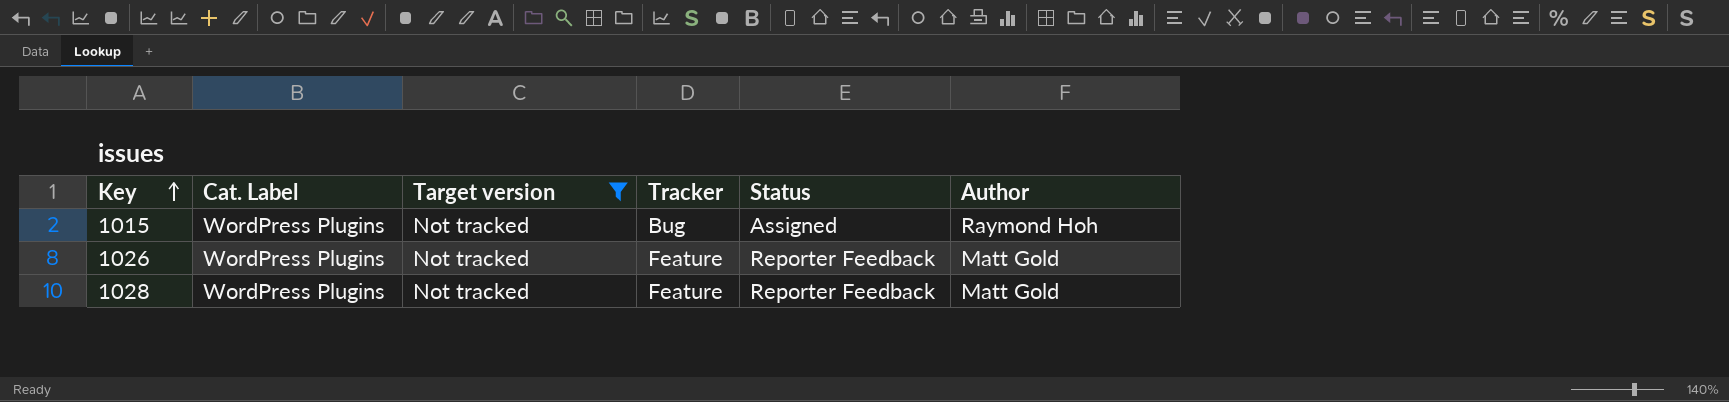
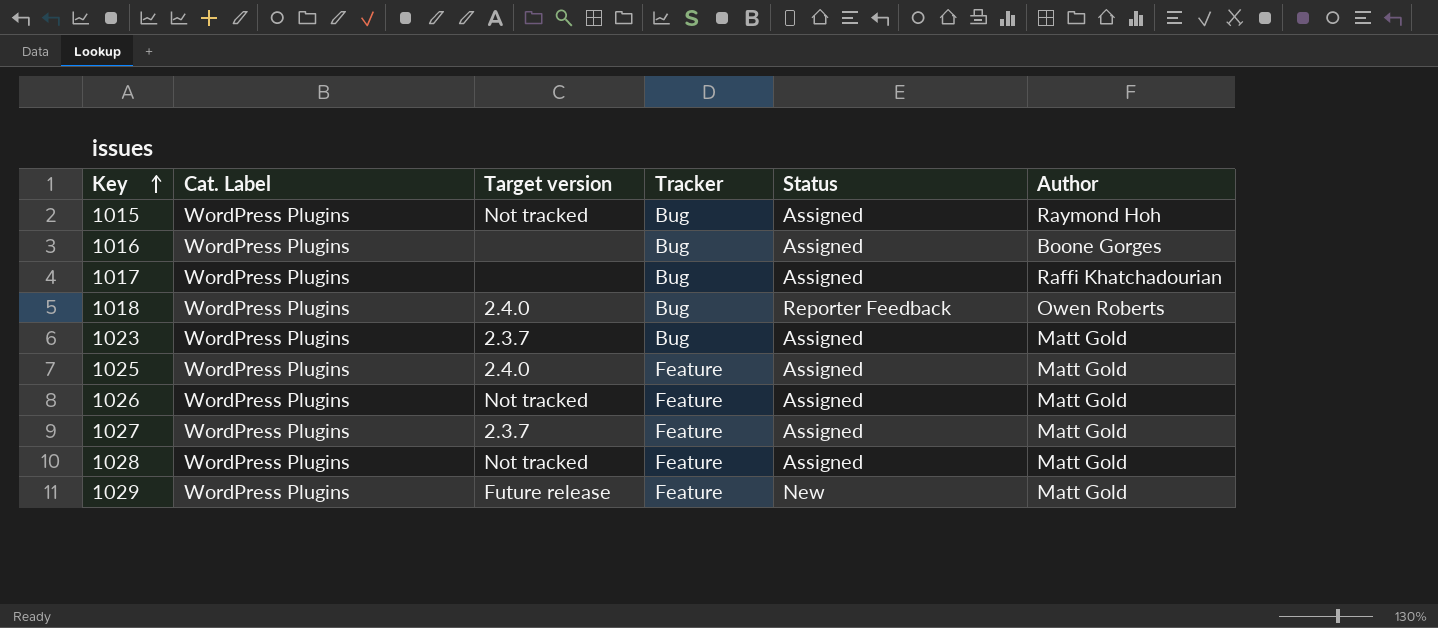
filter: Target version = Not tracked -> none
1026 | Status: Reporter Feedback -> Assigned
1028 | Status: Reporter Feedback -> Assigned

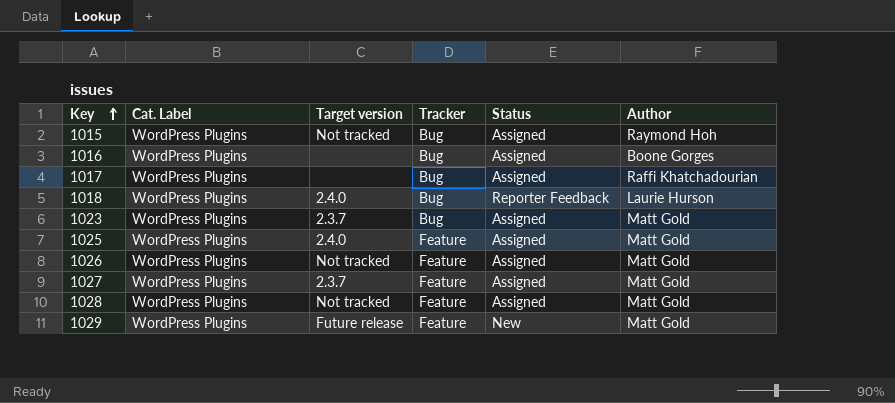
1018 | Author: Owen Roberts -> Laurie Hurson

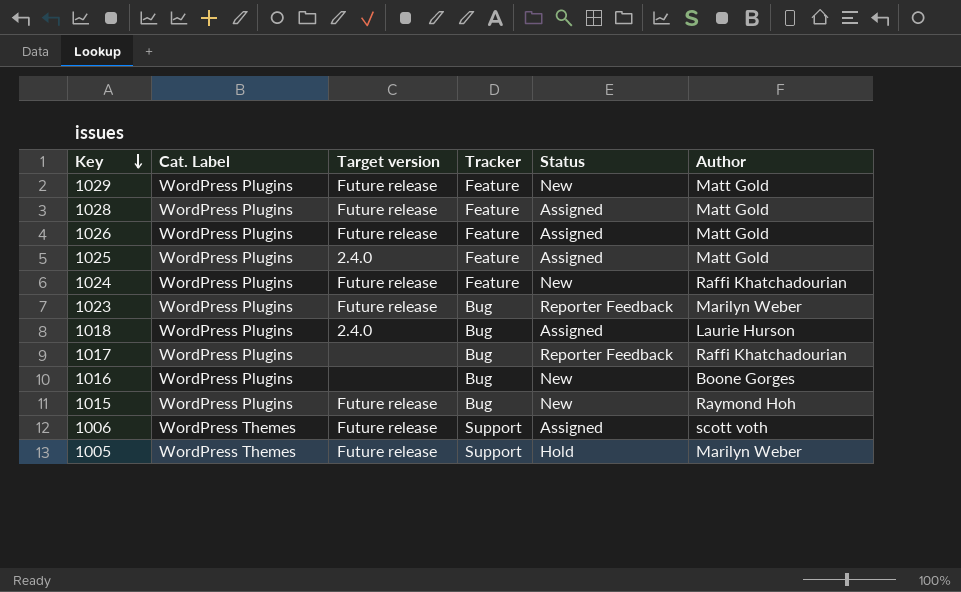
row order: Key ascending -> Key descending
row 1027: WordPress Plugins | 2.3.7 | Feature | Assigned | Matt Gold -> none
1028 | Target version: Not tracked -> Future release
1026 | Target version: Not tracked -> Future release
row 1024: none -> WordPress Plugins | Future release | Feature | New | Raffi Khatchadourian
1023 | Target version: 2.3.7 -> Future release
1023 | Status: Assigned -> Reporter Feedback
1023 | Author: Matt Gold -> Marilyn Weber
1018 | Status: Reporter Feedback -> Assigned
1017 | Status: Assigned -> Reporter Feedback
1016 | Status: Assigned -> New
1015 | Target version: Not tracked -> Future release
1015 | Status: Assigned -> New
row 1006: none -> WordPress Themes | Future release | Support | Assigned | scott voth
row 1005: none -> WordPress Themes | Future release | Support | Hold | Marilyn Weber

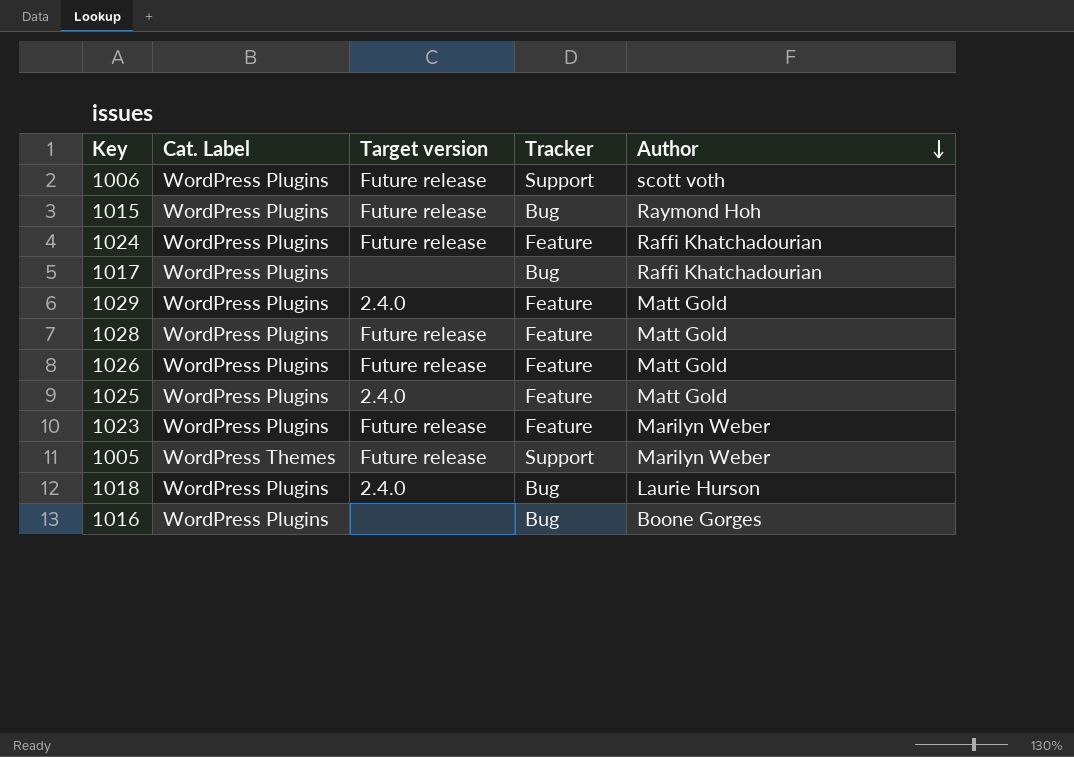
row order: Key descending -> Author descending
column Status | position: 5 -> none
1006 | Cat. Label: WordPress Themes -> WordPress Plugins
1029 | Target version: Future release -> 2.4.0
1023 | Tracker: Bug -> Feature

